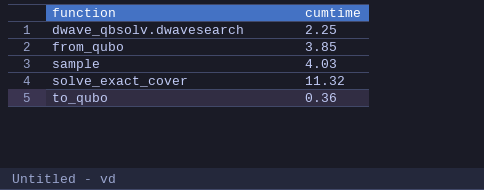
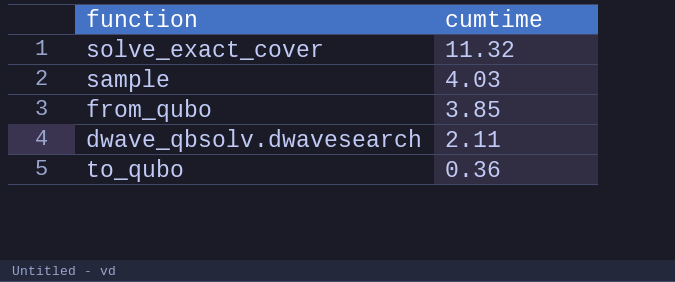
row order: function ascending -> cumtime descending
dwave_qbsolv.dwavesearch | cumtime: 2.25 -> 2.11

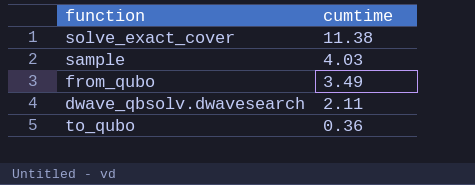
solve_exact_cover | cumtime: 11.32 -> 11.38
from_qubo | cumtime: 3.85 -> 3.49

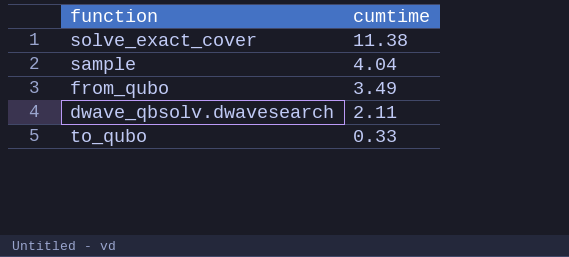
sample | cumtime: 4.03 -> 4.04
to_qubo | cumtime: 0.36 -> 0.33

